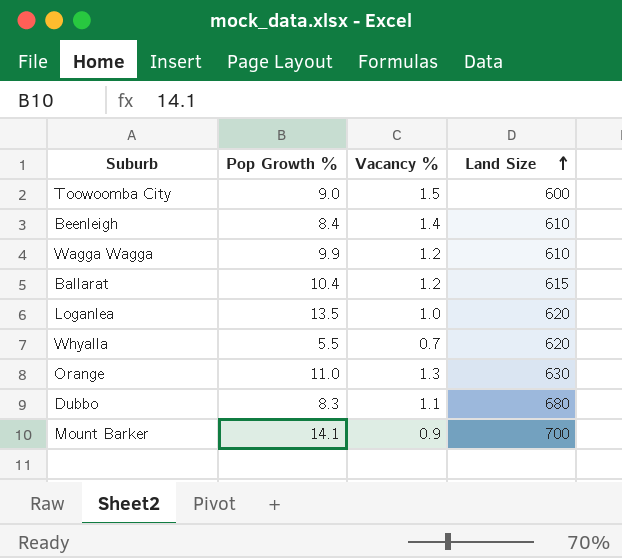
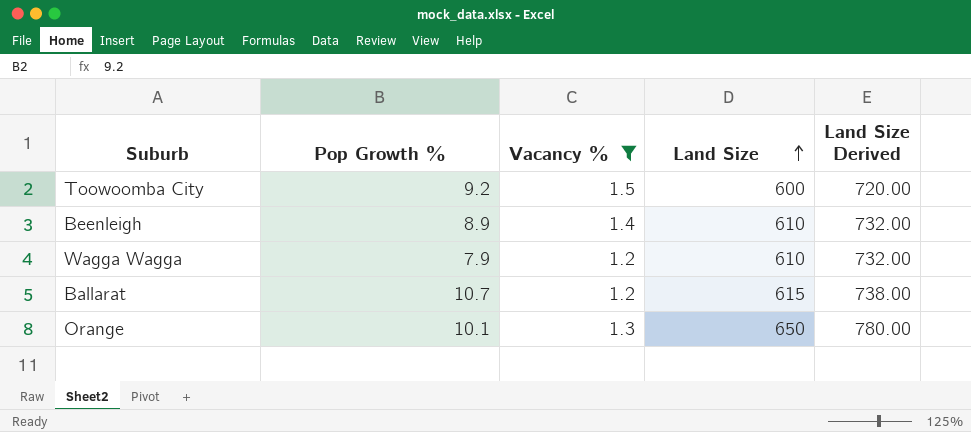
filter: none -> Vacancy % >= 1.2
column Land Size Derived | formula: none -> [Land Size] * 1.2
Toowoomba City | Pop Growth %: 9.0 -> 9.2
Beenleigh | Pop Growth %: 8.4 -> 8.9
Wagga Wagga | Pop Growth %: 9.9 -> 7.9
Ballarat | Pop Growth %: 10.4 -> 10.7
Orange | Pop Growth %: 11.0 -> 10.1
Orange | Land Size: 630 -> 650

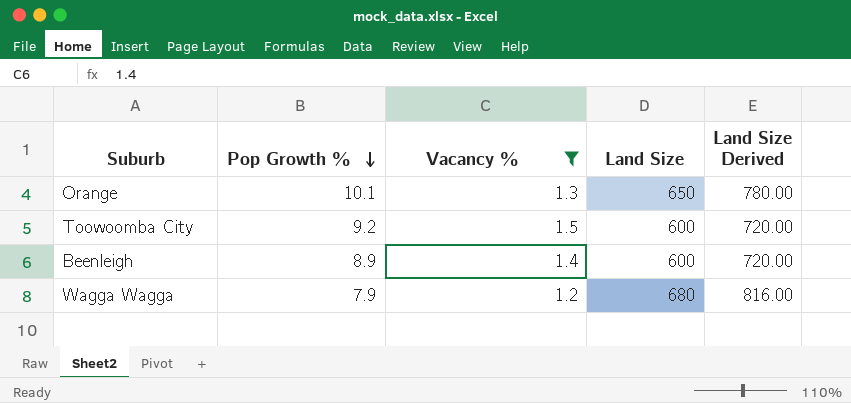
row order: Land Size ascending -> Pop Growth % descending
row Ballarat: 10.7 | 1.2 | 615 | 738.00 -> none
Beenleigh | Land Size: 610 -> 600
Beenleigh | Land Size Derived: 732.00 -> 720.00
Wagga Wagga | Land Size: 610 -> 680
Wagga Wagga | Land Size Derived: 732.00 -> 816.00

